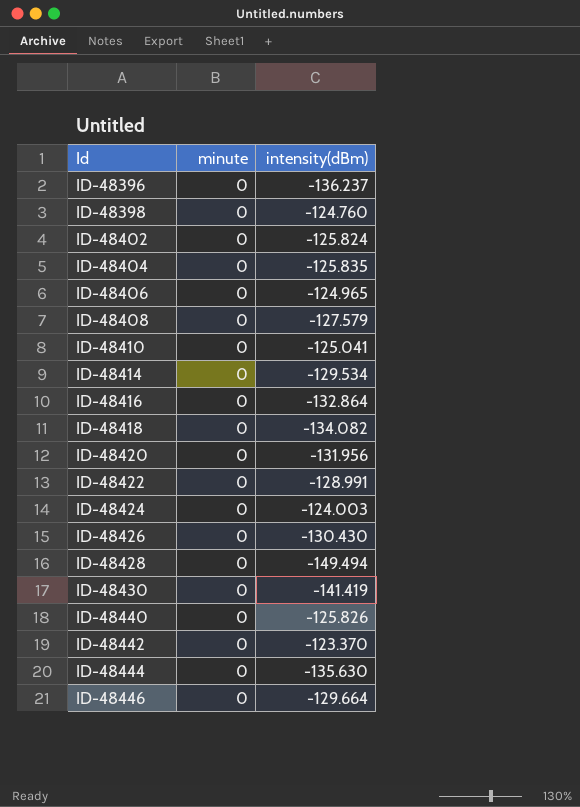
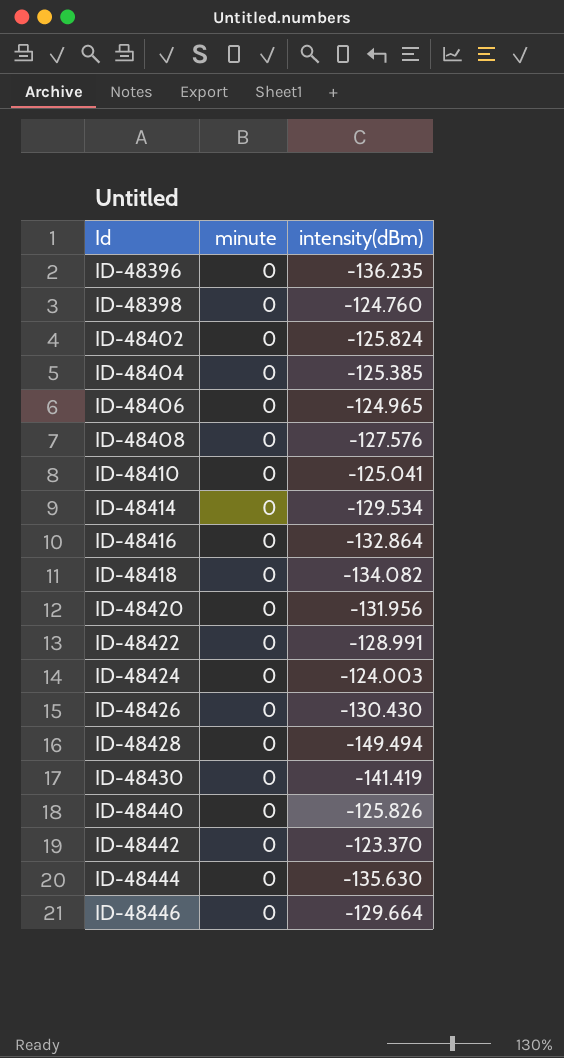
ID-48396 | intensity(dBm): -136.237 -> -136.235
ID-48404 | intensity(dBm): -125.835 -> -125.385
ID-48408 | intensity(dBm): -127.579 -> -127.576

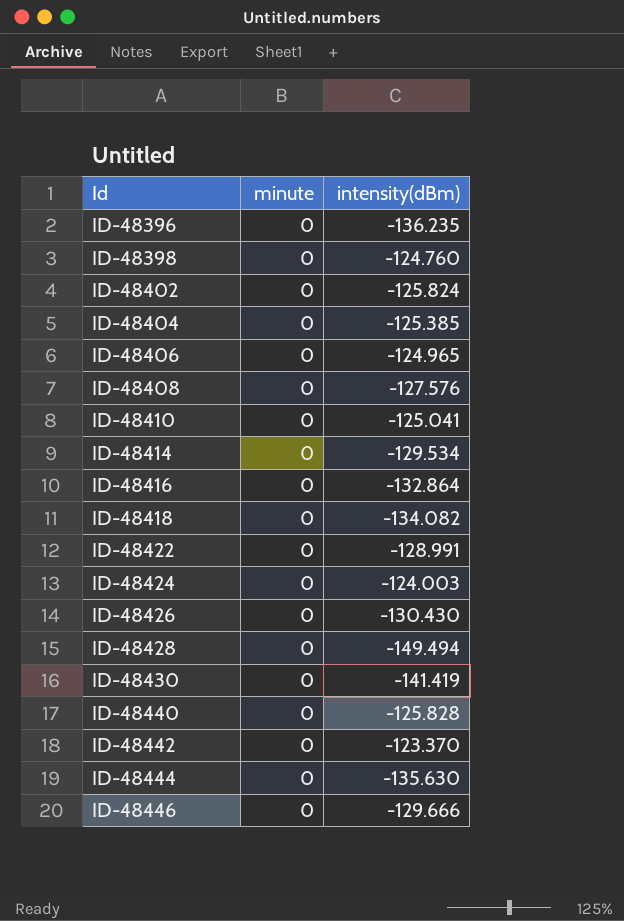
row ID-48420: 0 | -131.956 -> none
ID-48440 | intensity(dBm): -125.826 -> -125.828
ID-48446 | intensity(dBm): -129.664 -> -129.666

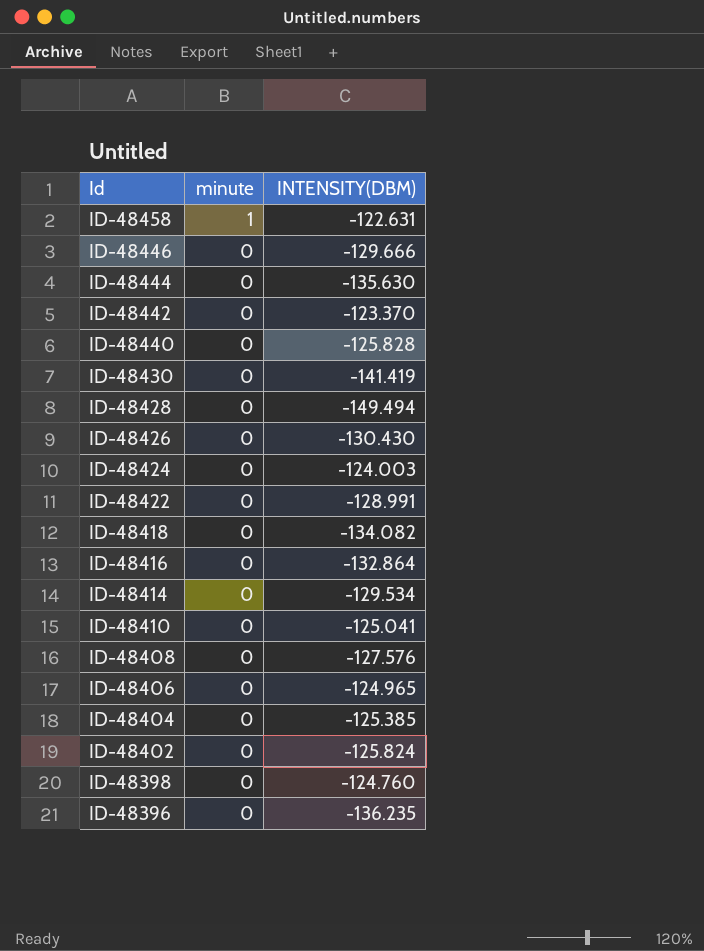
row order: Id ascending -> Id descending
column name: intensity(dBm) -> INTENSITY(DBM)
row ID-48458: none -> 1 | -122.631

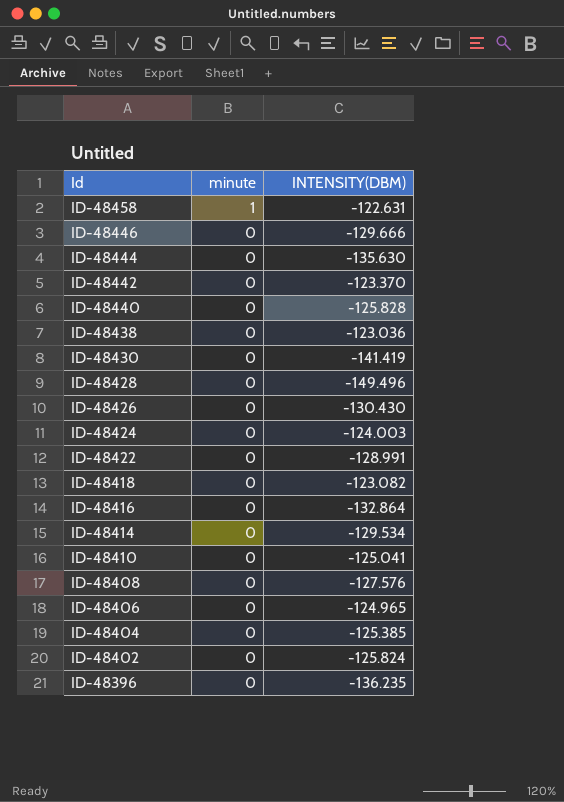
row ID-48398: 0 | -124.760 -> none
row ID-48438: none -> 0 | -123.036
ID-48428 | INTENSITY(DBM): -149.494 -> -149.496
ID-48418 | INTENSITY(DBM): -134.082 -> -123.082

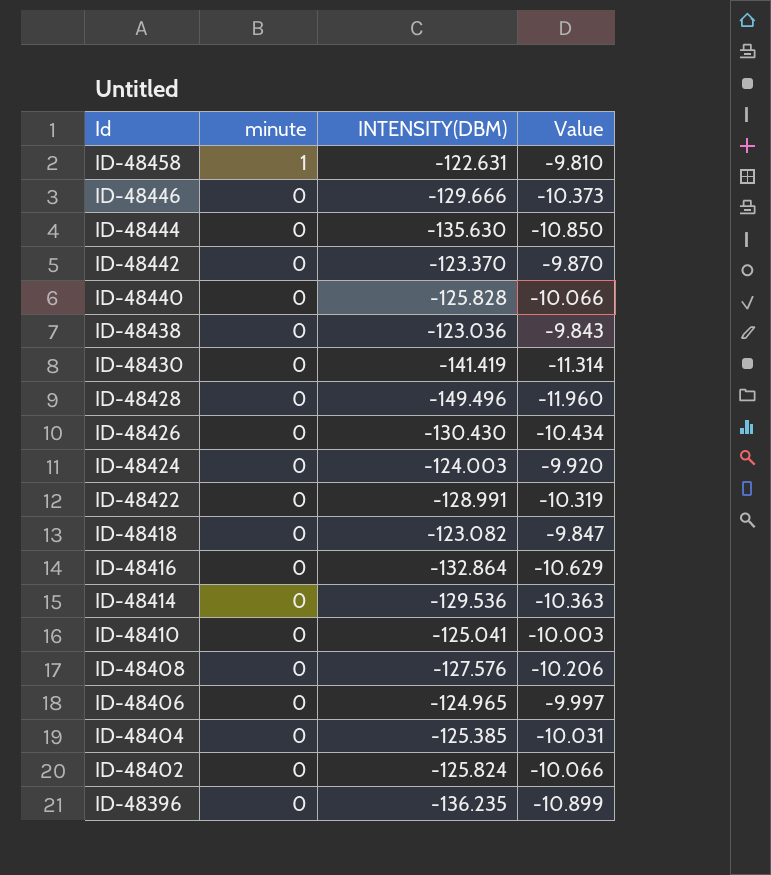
column Value | formula: none -> [INTENSITY(DBM)] * 0.08
ID-48414 | INTENSITY(DBM): -129.534 -> -129.536

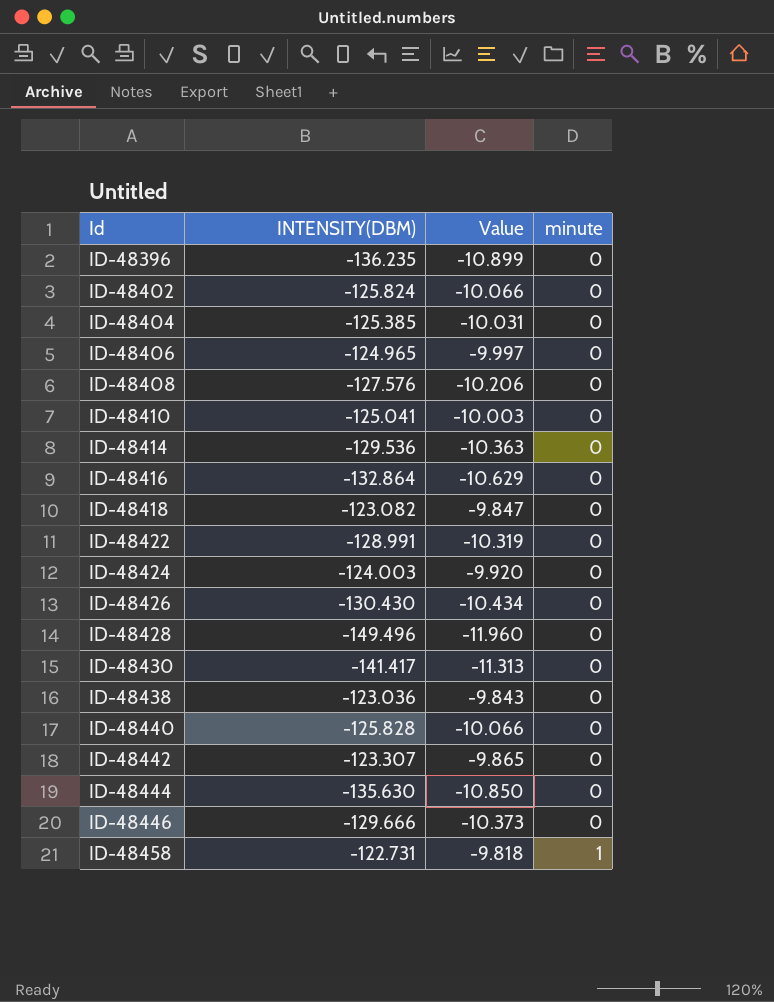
row order: Id descending -> Id ascending
column minute | position: 2 -> 4
ID-48430 | INTENSITY(DBM): -141.419 -> -141.417
ID-48430 | Value: -11.314 -> -11.313
ID-48442 | INTENSITY(DBM): -123.370 -> -123.307
ID-48442 | Value: -9.870 -> -9.865
ID-48458 | INTENSITY(DBM): -122.631 -> -122.731
ID-48458 | Value: -9.810 -> -9.818

